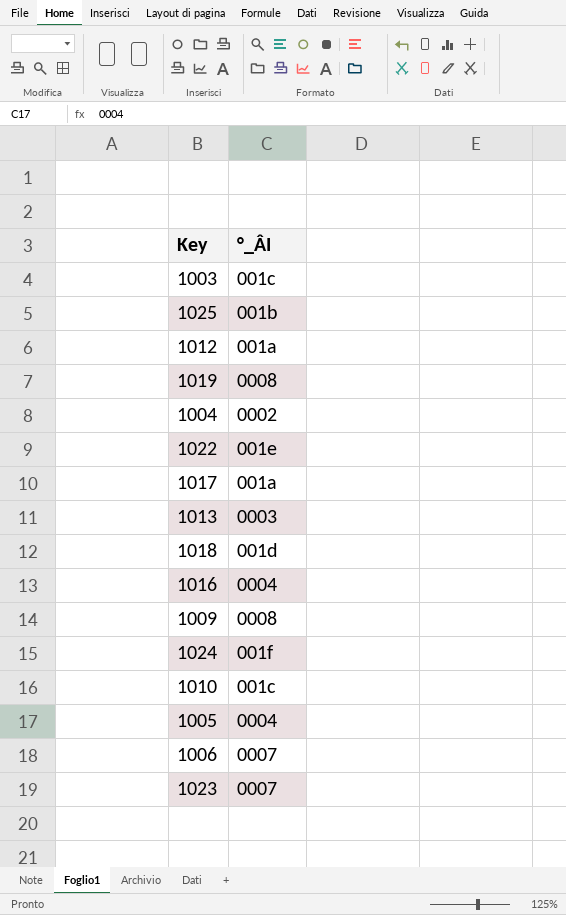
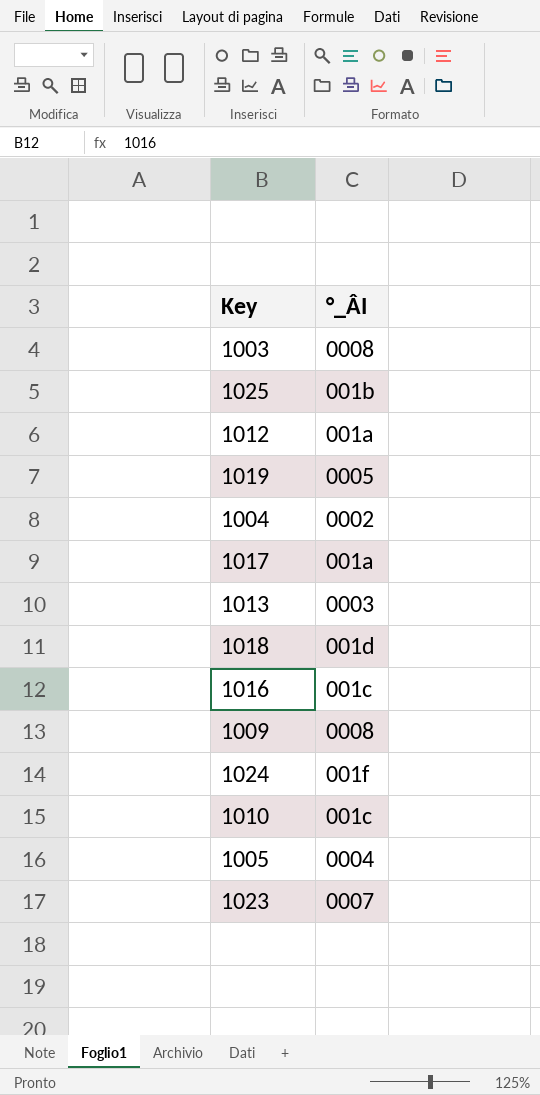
row 1022: 001e -> none
row 1006: 0007 -> none
1003 | °_ÂI: 001c -> 0008
1019 | °_ÂI: 0008 -> 0005
1016 | °_ÂI: 0004 -> 001c

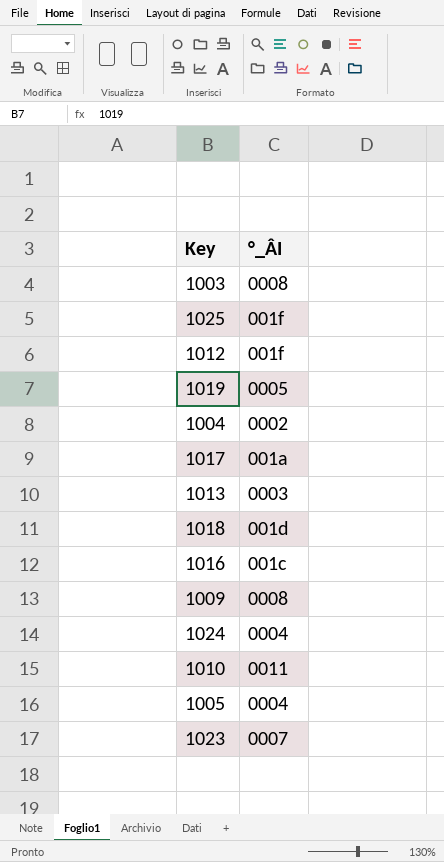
1025 | °_ÂI: 001b -> 001f
1012 | °_ÂI: 001a -> 001f
1024 | °_ÂI: 001f -> 0004
1010 | °_ÂI: 001c -> 0011

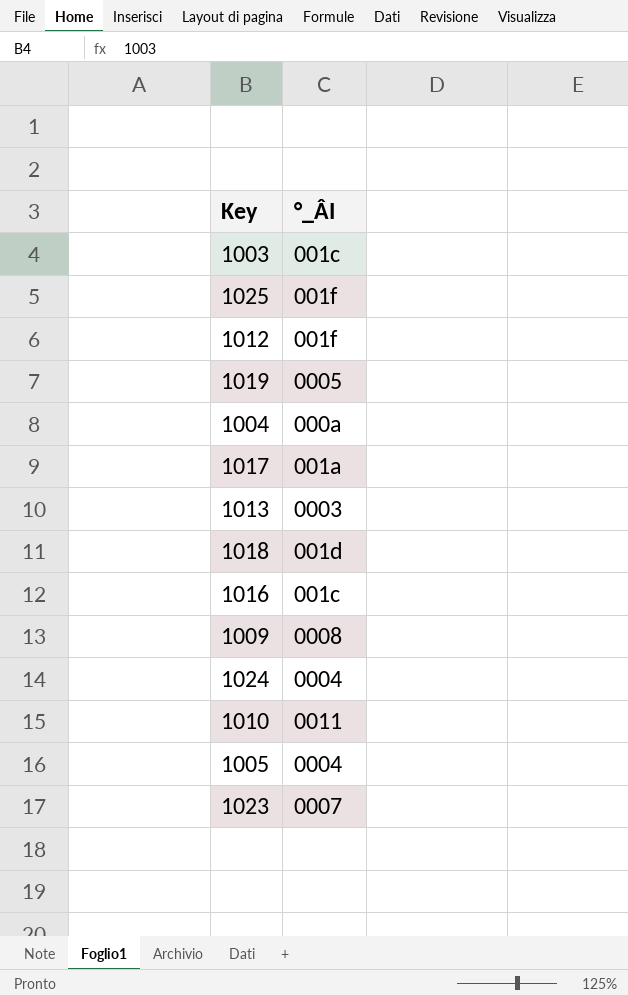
1003 | °_ÂI: 0008 -> 001c
1004 | °_ÂI: 0002 -> 000a

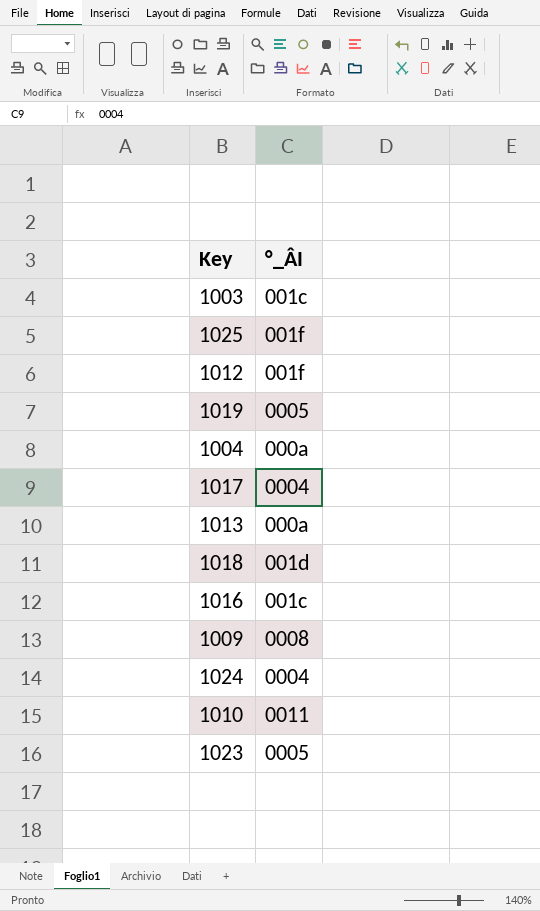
row 1005: 0004 -> none
1017 | °_ÂI: 001a -> 0004
1013 | °_ÂI: 0003 -> 000a
1023 | °_ÂI: 0007 -> 0005

